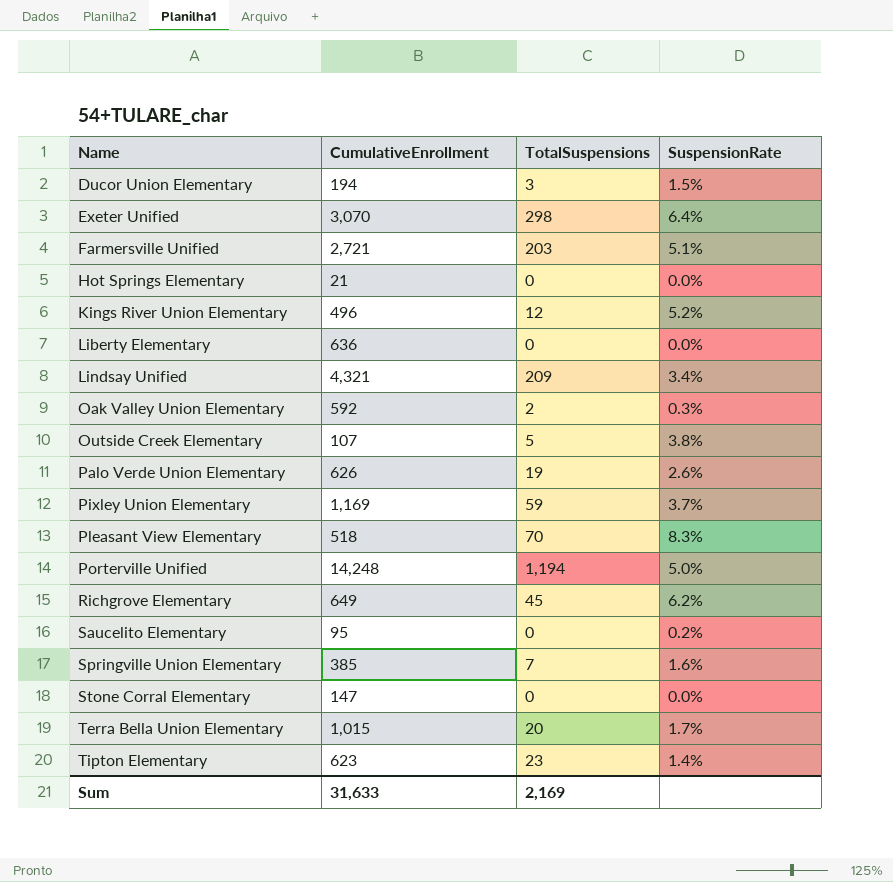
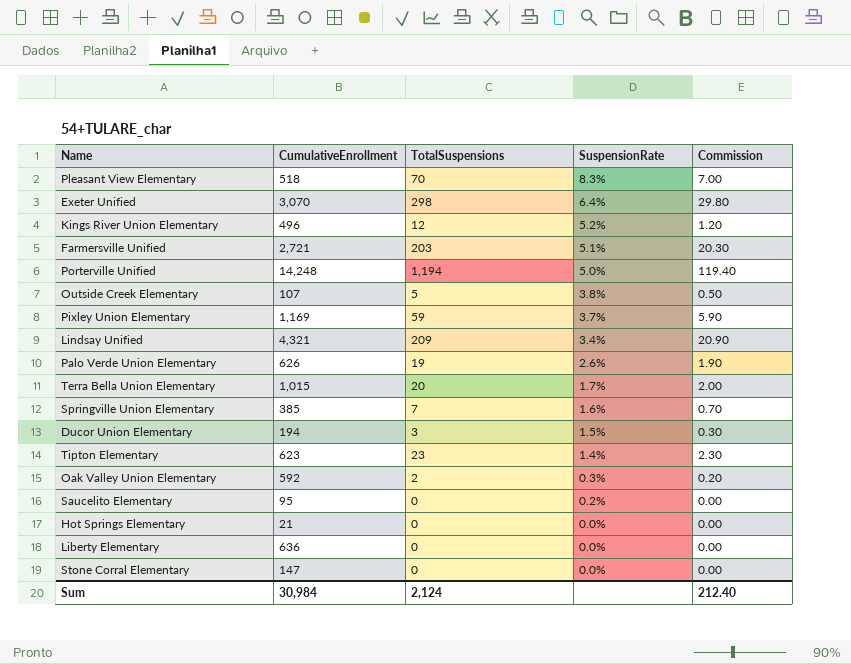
row order: Name ascending -> SuspensionRate descending
column Commission | formula: none -> [TotalSuspensions] * 0.1
row Richgrove Elementary: 649 | 45 | 6.2% -> none
Sum | CumulativeEnrollment: 31,633 -> 30,984
Sum | TotalSuspensions: 2,169 -> 2,124

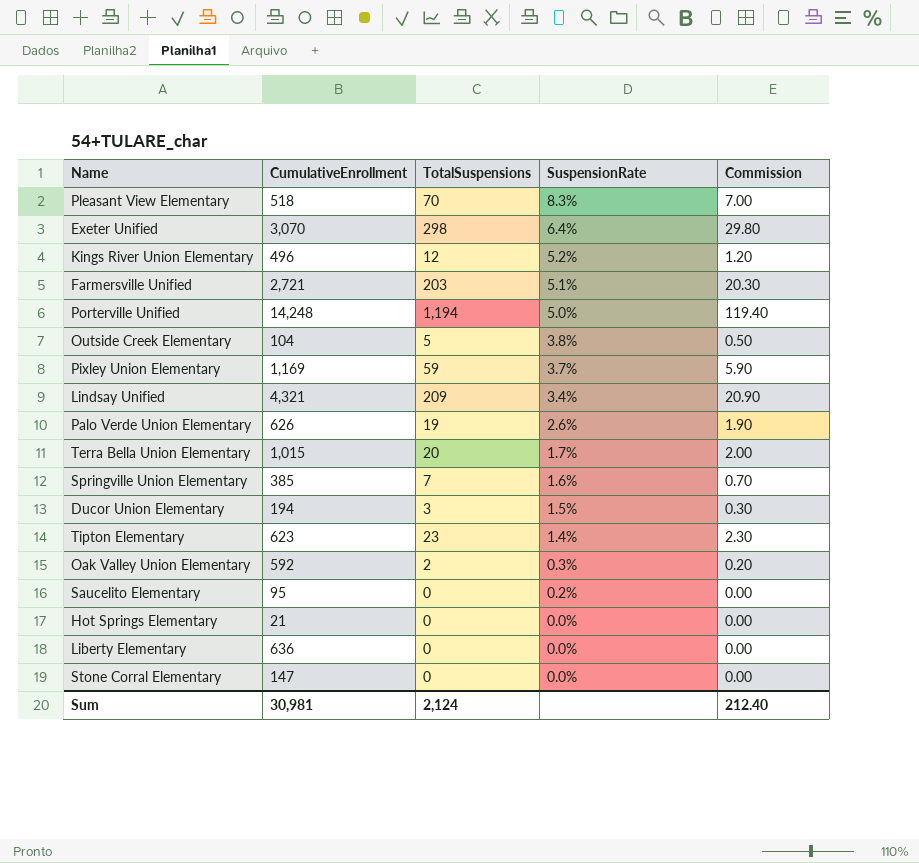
Outside Creek Elementary | CumulativeEnrollment: 107 -> 104
Sum | CumulativeEnrollment: 30,984 -> 30,981

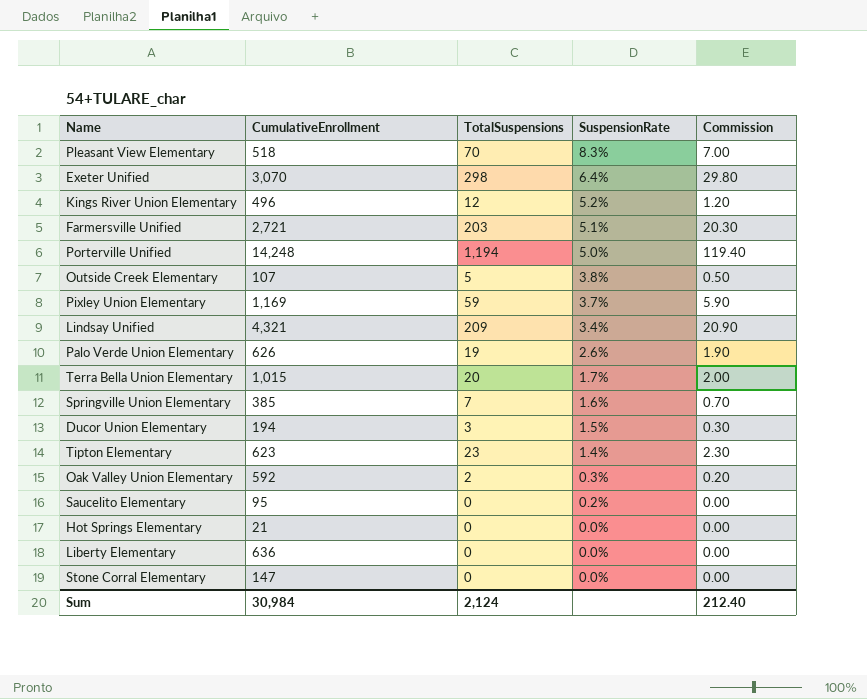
Outside Creek Elementary | CumulativeEnrollment: 104 -> 107
Sum | CumulativeEnrollment: 30,981 -> 30,984

